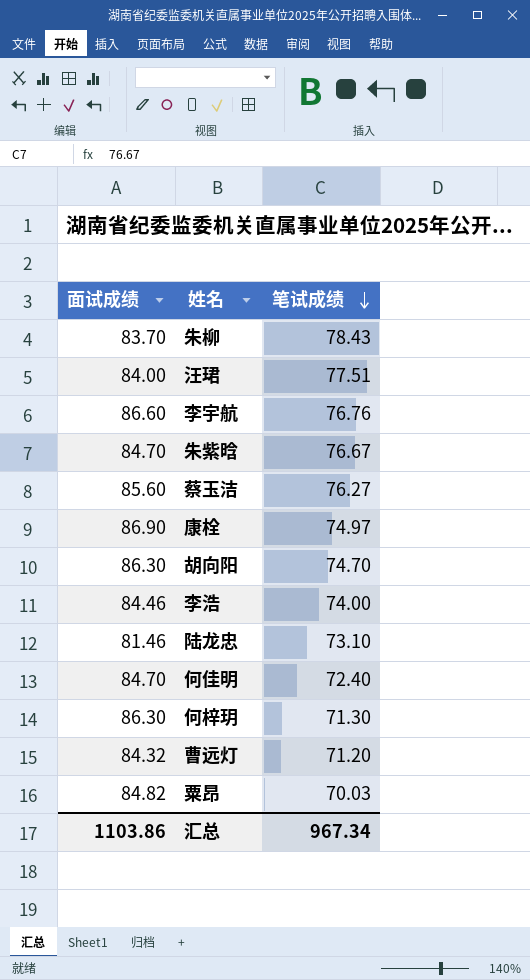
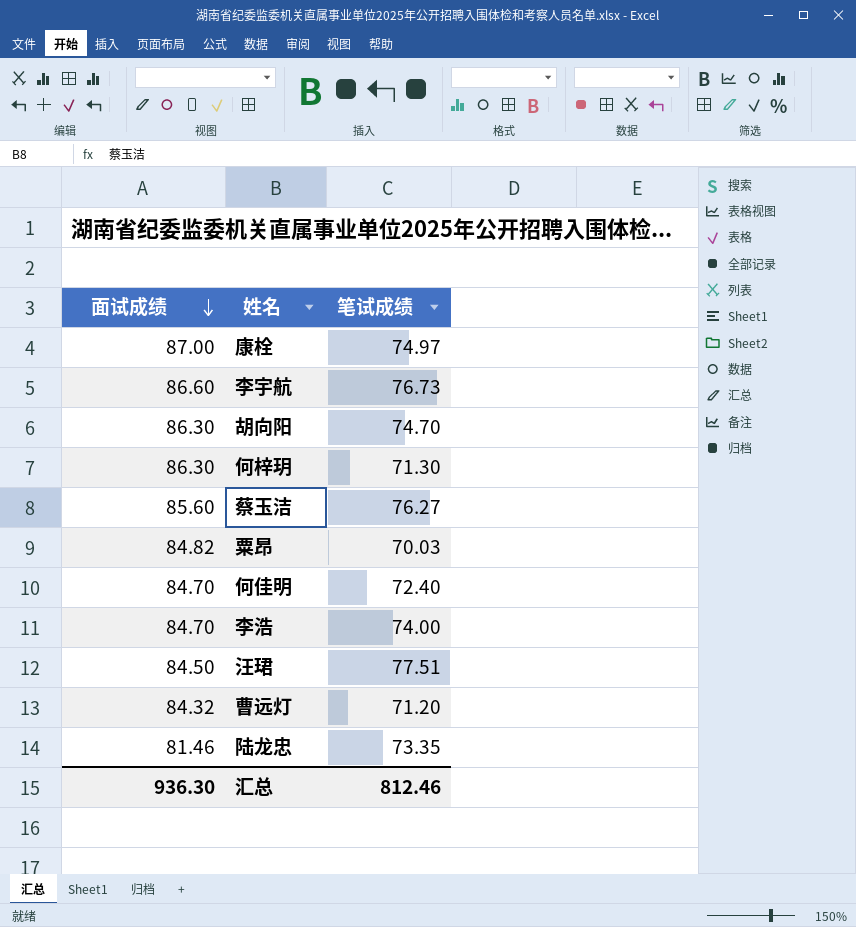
row order: 笔试成绩 descending -> 面试成绩 descending
row 朱柳: 83.70 | 78.43 -> none
row 朱紫晗: 84.70 | 76.67 -> none
康栓 | 面试成绩: 86.90 -> 87.00
李宇航 | 笔试成绩: 76.76 -> 76.73
李浩 | 面试成绩: 84.46 -> 84.70
汪珺 | 面试成绩: 84.00 -> 84.50
陆龙忠 | 笔试成绩: 73.10 -> 73.35
汇总 | 面试成绩: 1103.86 -> 936.30
汇总 | 笔试成绩: 967.34 -> 812.46

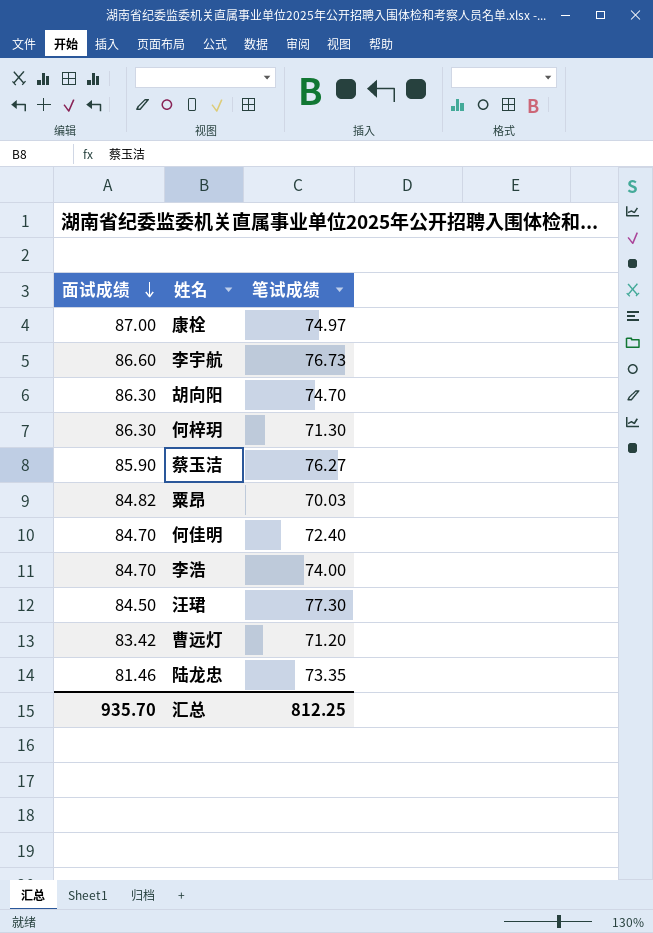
蔡玉洁 | 面试成绩: 85.60 -> 85.90
汪珺 | 笔试成绩: 77.51 -> 77.30
曹远灯 | 面试成绩: 84.32 -> 83.42
汇总 | 面试成绩: 936.30 -> 935.70
汇总 | 笔试成绩: 812.46 -> 812.25

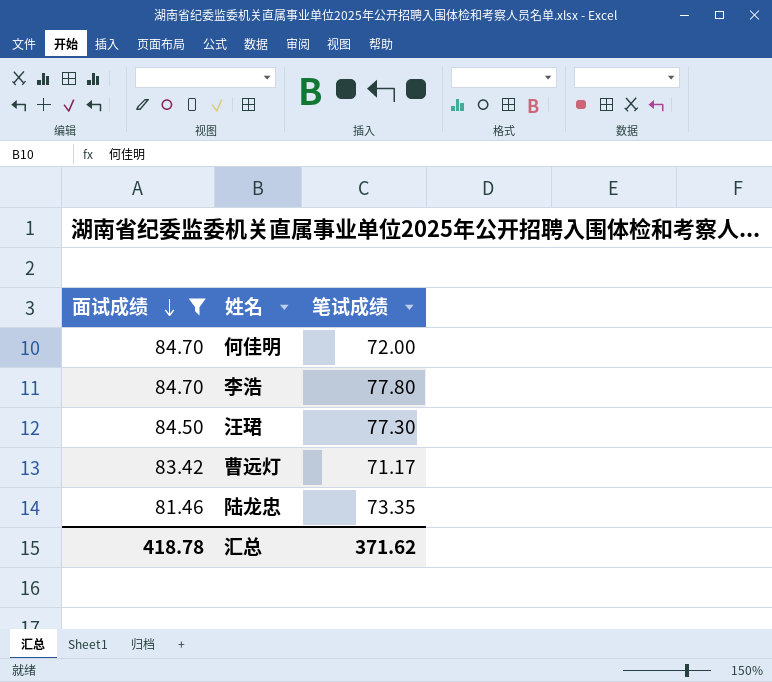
filter: none -> 面试成绩 <= 84.70
何佳明 | 笔试成绩: 72.40 -> 72.00
李浩 | 笔试成绩: 74.00 -> 77.80
曹远灯 | 笔试成绩: 71.20 -> 71.17
汇总 | 面试成绩: 935.70 -> 418.78
汇总 | 笔试成绩: 812.25 -> 371.62

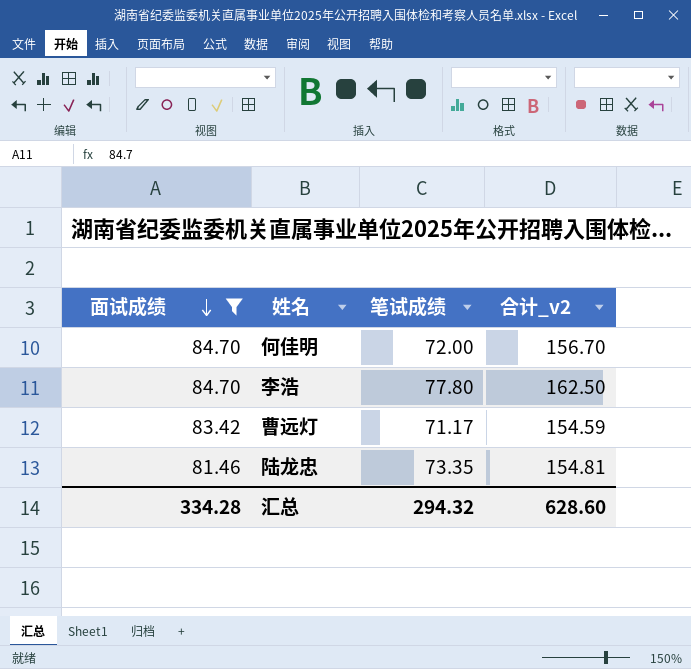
column 合计_v2 | formula: none -> [面试成绩] + [笔试成绩]
row 汪珺: 84.50 | 77.30 -> none
汇总 | 面试成绩: 418.78 -> 334.28
汇总 | 笔试成绩: 371.62 -> 294.32

